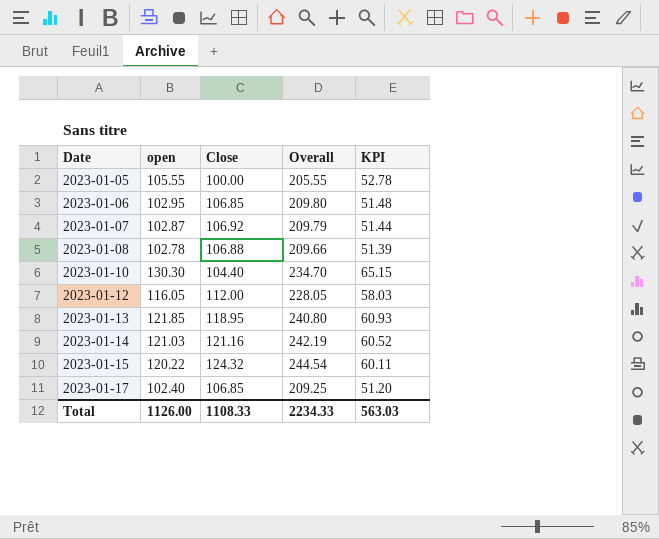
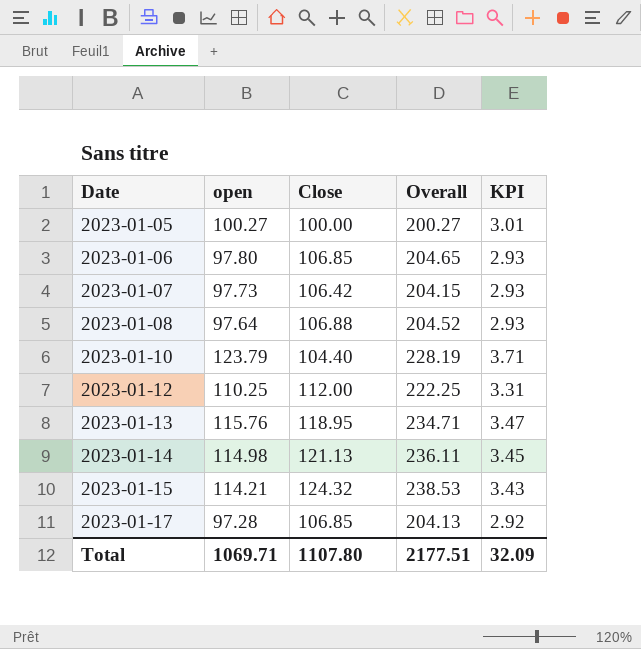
column KPI | formula: [open] * 0.5 -> [open] * 0.03
2023-01-05 | open: 105.55 -> 100.27
2023-01-05 | Overall: 205.55 -> 200.27
2023-01-06 | open: 102.95 -> 97.80
2023-01-06 | Overall: 209.80 -> 204.65
2023-01-07 | open: 102.87 -> 97.73
2023-01-07 | Close: 106.92 -> 106.42
2023-01-07 | Overall: 209.79 -> 204.15
2023-01-08 | open: 102.78 -> 97.64
2023-01-08 | Overall: 209.66 -> 204.52
2023-01-10 | open: 130.30 -> 123.79
2023-01-10 | Overall: 234.70 -> 228.19
2023-01-12 | open: 116.05 -> 110.25
2023-01-12 | Overall: 228.05 -> 222.25
2023-01-13 | open: 121.85 -> 115.76
2023-01-13 | Overall: 240.80 -> 234.71
2023-01-14 | open: 121.03 -> 114.98
2023-01-14 | Close: 121.16 -> 121.13
2023-01-14 | Overall: 242.19 -> 236.11
2023-01-15 | open: 120.22 -> 114.21
2023-01-15 | Overall: 244.54 -> 238.53
2023-01-17 | open: 102.40 -> 97.28
2023-01-17 | Overall: 209.25 -> 204.13
Total | open: 1126.00 -> 1069.71
Total | Close: 1108.33 -> 1107.80
Total | Overall: 2234.33 -> 2177.51
Total | KPI: 563.03 -> 32.09

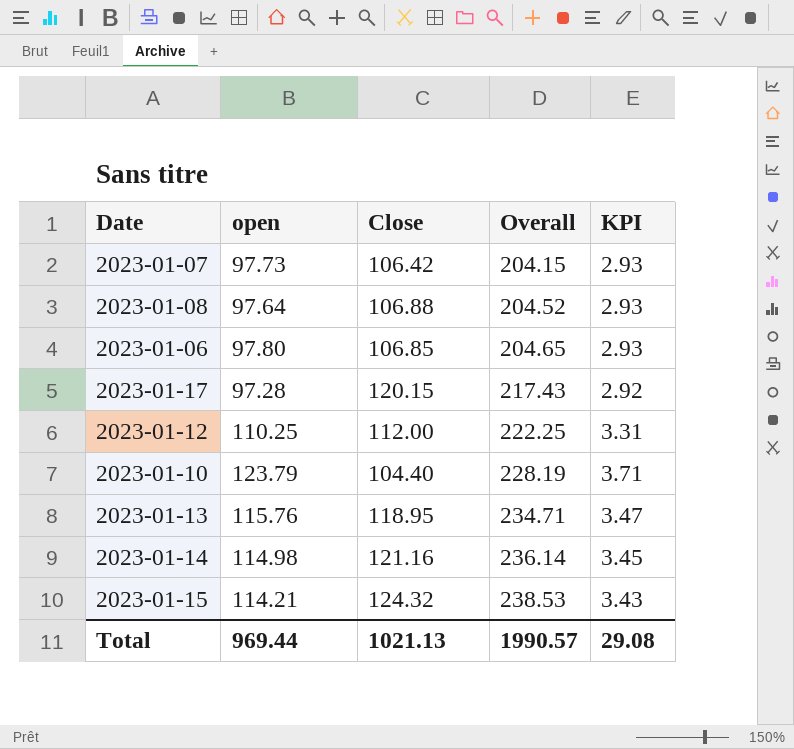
row order: Date ascending -> Overall ascending
row 2023-01-05: 100.27 | 100.00 | 200.27 | 3.01 -> none
2023-01-17 | Close: 106.85 -> 120.15
2023-01-17 | Overall: 204.13 -> 217.43
2023-01-14 | Close: 121.13 -> 121.16
2023-01-14 | Overall: 236.11 -> 236.14
Total | open: 1069.71 -> 969.44
Total | Close: 1107.80 -> 1021.13
Total | Overall: 2177.51 -> 1990.57
Total | KPI: 32.09 -> 29.08

